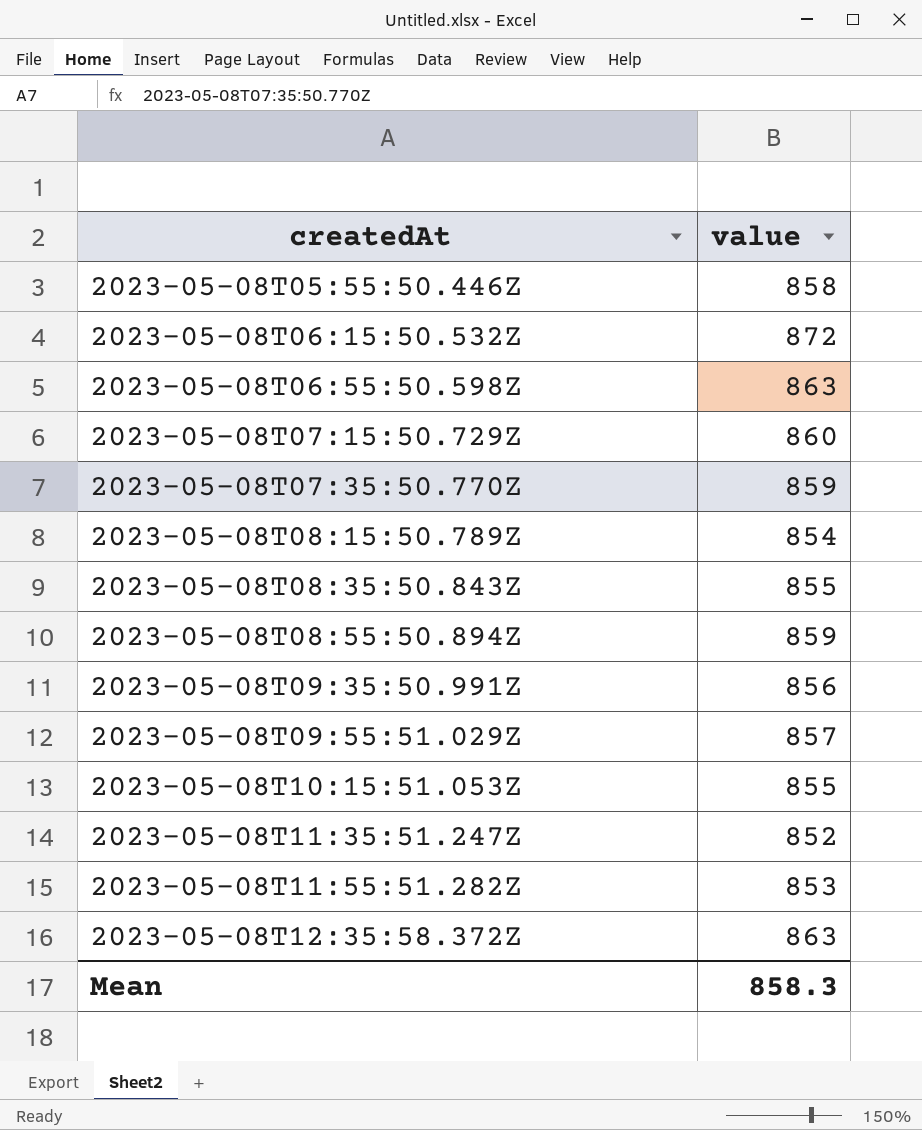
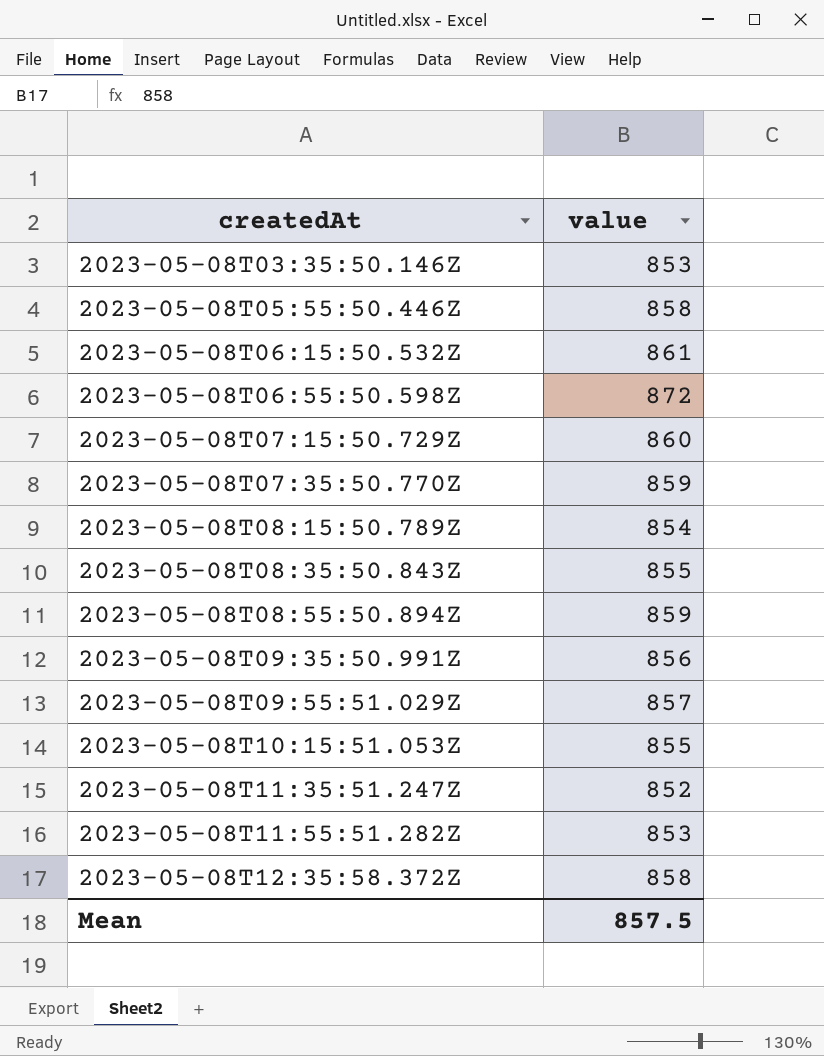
row 2023-05-08T03:35:50.146Z: none -> 853
2023-05-08T06:15:50.532Z | value: 872 -> 861
2023-05-08T06:55:50.598Z | value: 863 -> 872
2023-05-08T12:35:58.372Z | value: 863 -> 858
Mean | value: 858.3 -> 857.5

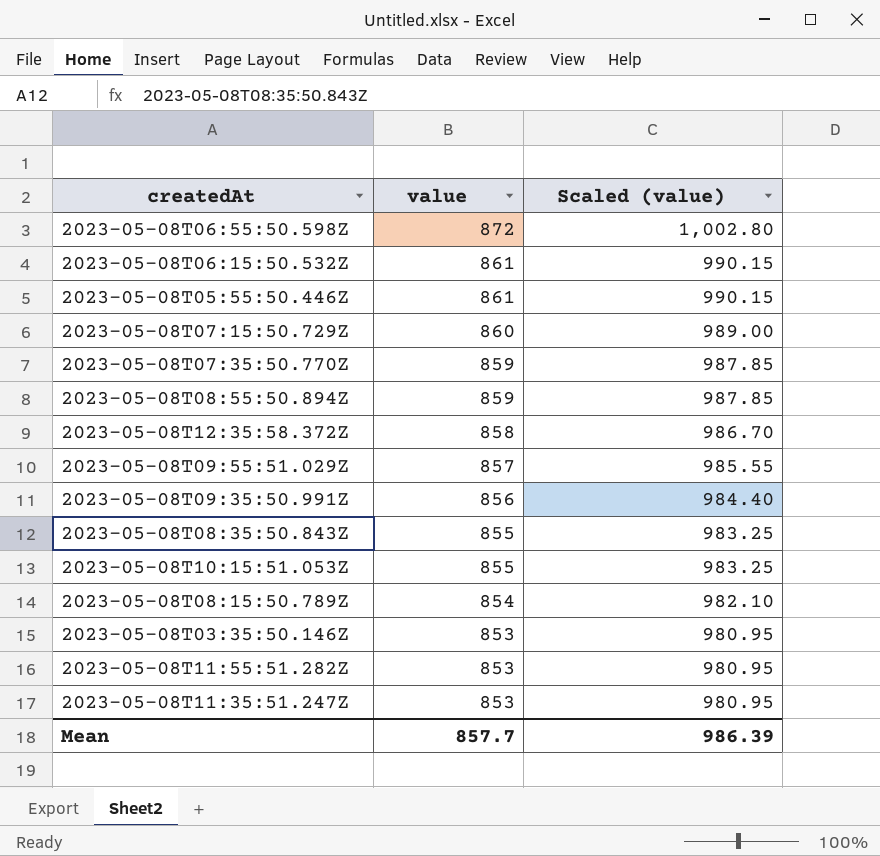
row order: createdAt ascending -> value descending
column Scaled (value) | formula: none -> [value] * 1.15
2023-05-08T05:55:50.446Z | value: 858 -> 861
2023-05-08T11:35:51.247Z | value: 852 -> 853
Mean | value: 857.5 -> 857.7

